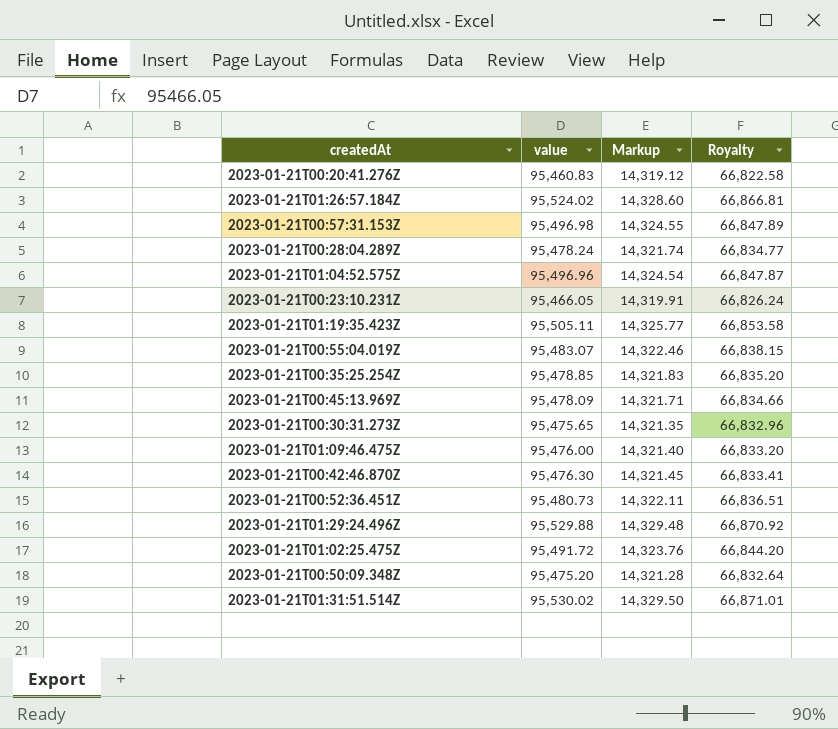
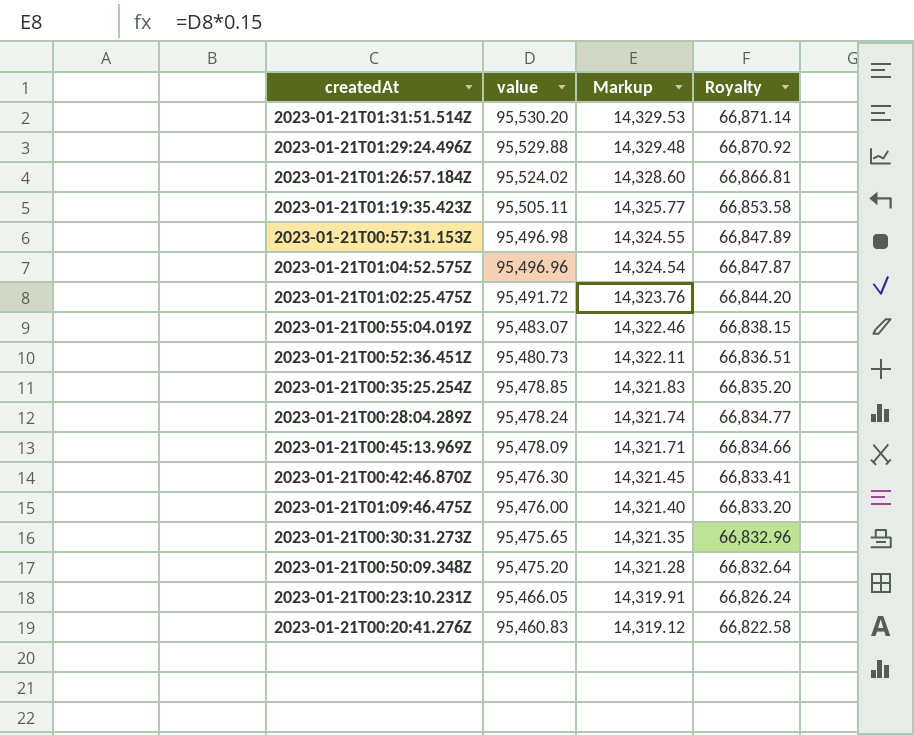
row order: none -> value descending
2023-01-21T01:31:51.514Z | value: 95,530.02 -> 95,530.20
2023-01-21T01:31:51.514Z | Markup: 14,329.50 -> 14,329.53
2023-01-21T01:31:51.514Z | Royalty: 66,871.01 -> 66,871.14

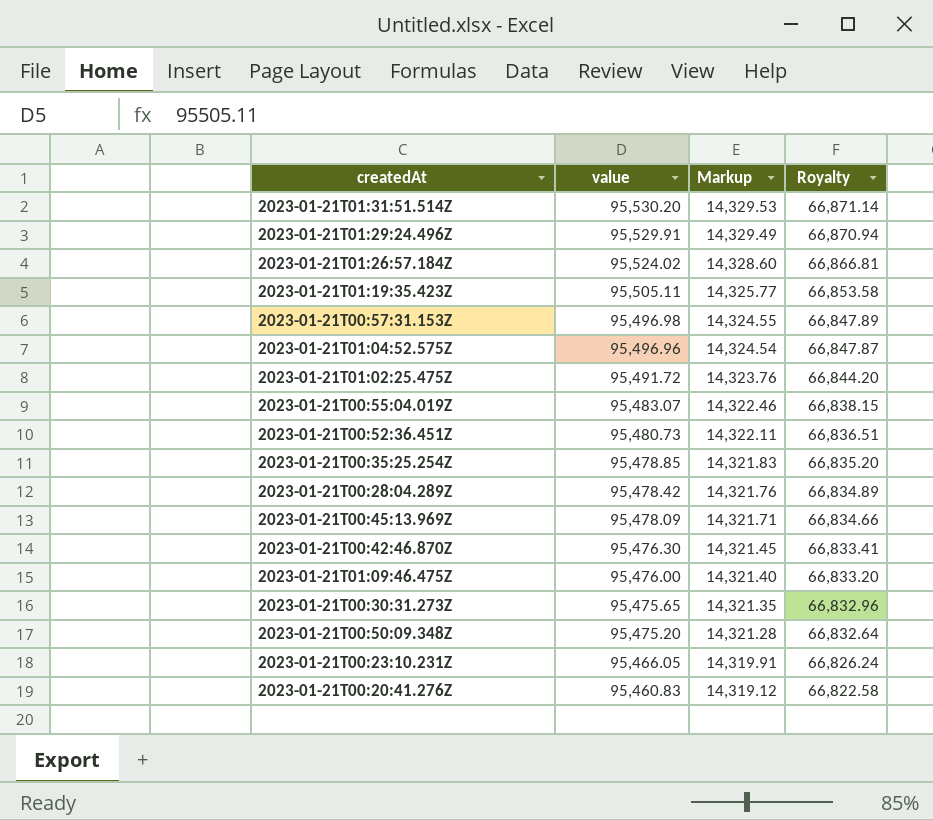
2023-01-21T01:29:24.496Z | value: 95,529.88 -> 95,529.91
2023-01-21T01:29:24.496Z | Markup: 14,329.48 -> 14,329.49
2023-01-21T01:29:24.496Z | Royalty: 66,870.92 -> 66,870.94
2023-01-21T00:28:04.289Z | value: 95,478.24 -> 95,478.42
2023-01-21T00:28:04.289Z | Markup: 14,321.74 -> 14,321.76
2023-01-21T00:28:04.289Z | Royalty: 66,834.77 -> 66,834.89

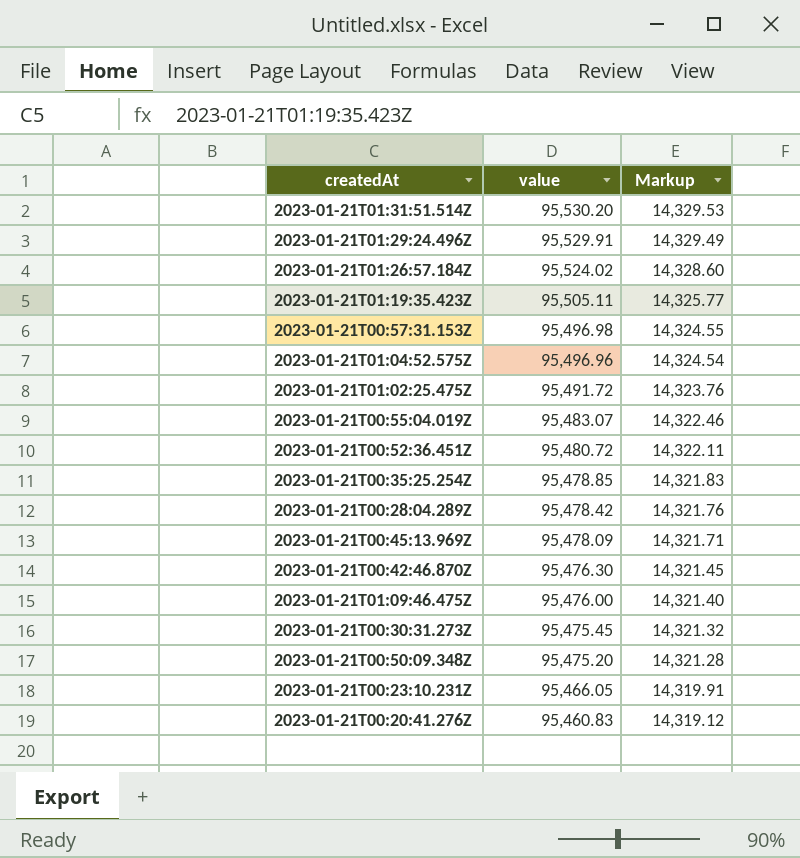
column Royalty | formula: [value] * 0.7 -> none
2023-01-21T00:52:36.451Z | value: 95,480.73 -> 95,480.72
2023-01-21T00:30:31.273Z | value: 95,475.65 -> 95,475.45
2023-01-21T00:30:31.273Z | Markup: 14,321.35 -> 14,321.32

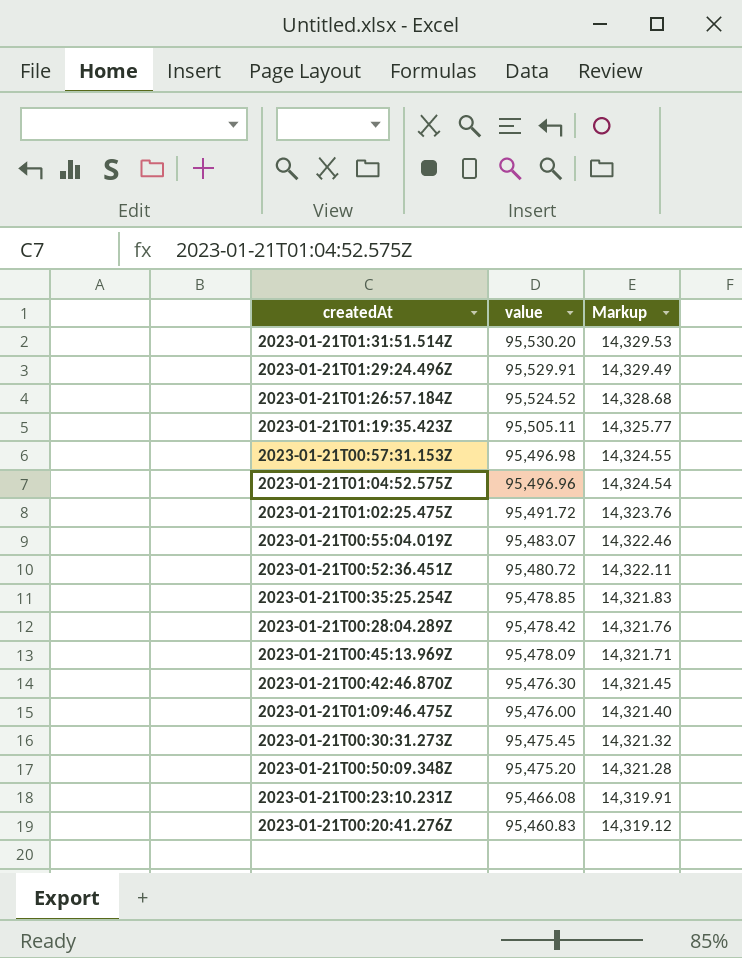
2023-01-21T01:26:57.184Z | value: 95,524.02 -> 95,524.52
2023-01-21T01:26:57.184Z | Markup: 14,328.60 -> 14,328.68
2023-01-21T00:23:10.231Z | value: 95,466.05 -> 95,466.08

